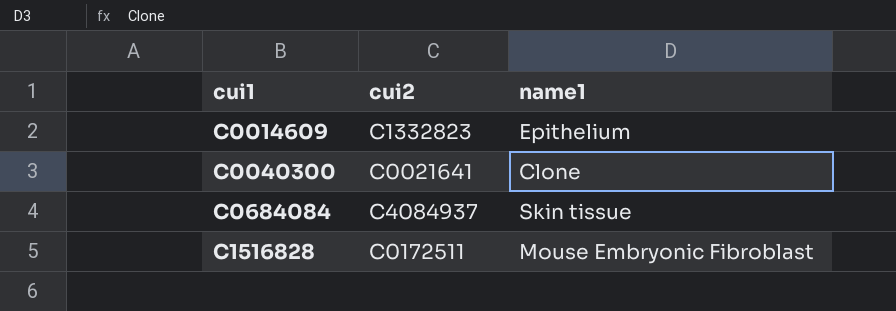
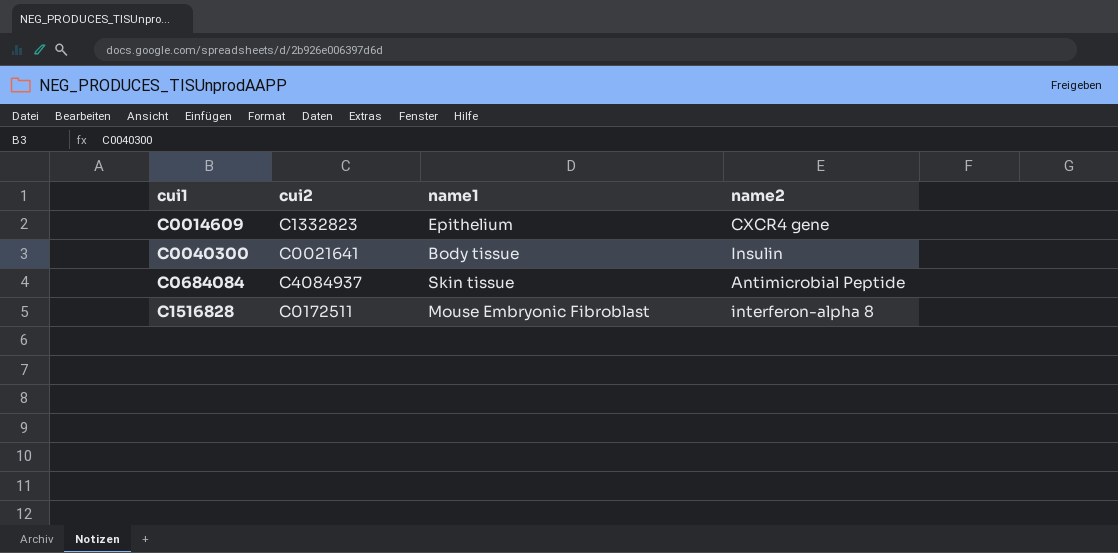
column name2 | position: none -> 4
C0040300 | name1: Clone -> Body tissue

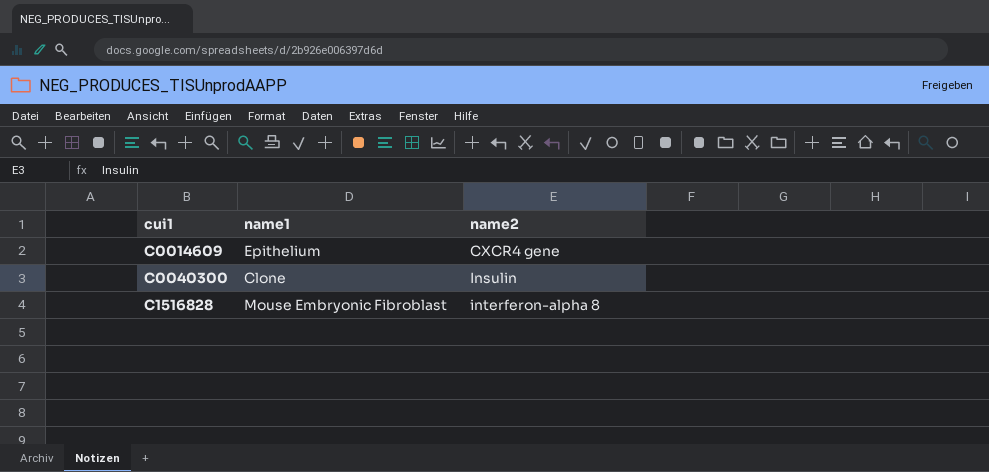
column cui2 | position: 2 -> none
row C0684084: C4084937 | Skin tissue | Antimicrobial Peptide -> none
C0040300 | name1: Body tissue -> Clone

